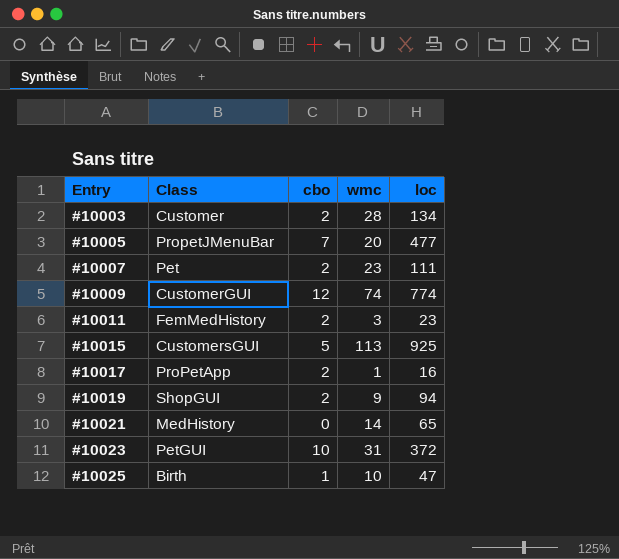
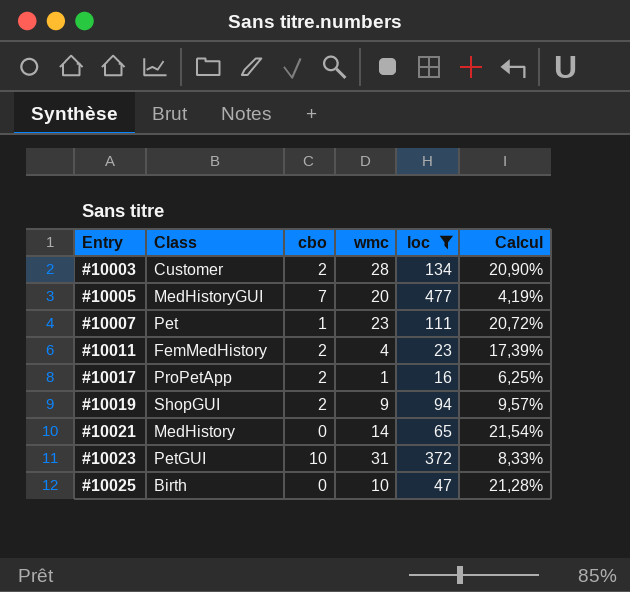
filter: none -> loc <= 477
column Calcul | formula: none -> [wmc] / [loc]
#10005 | Class: PropetJMenuBar -> MedHistoryGUI
#10007 | cbo: 2 -> 1
#10011 | wmc: 3 -> 4
#10025 | cbo: 1 -> 0

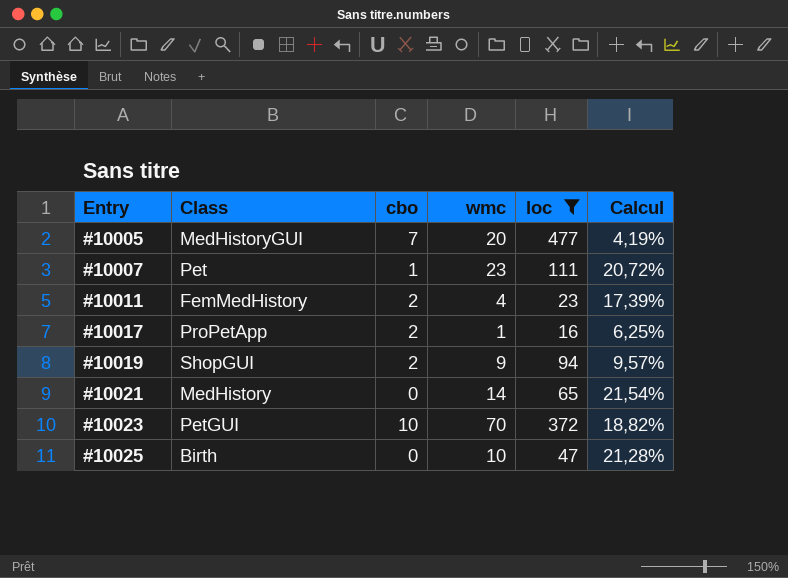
row #10003: Customer | 2 | 28 | 134 | 20,90% -> none
#10023 | wmc: 31 -> 70
#10023 | Calcul: 8,33% -> 18,82%

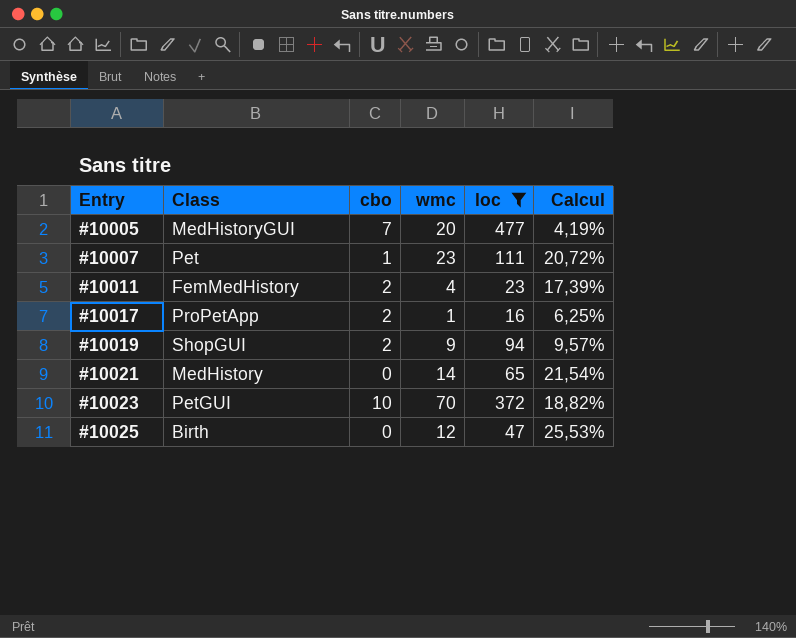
#10025 | wmc: 10 -> 12
#10025 | Calcul: 21,28% -> 25,53%

